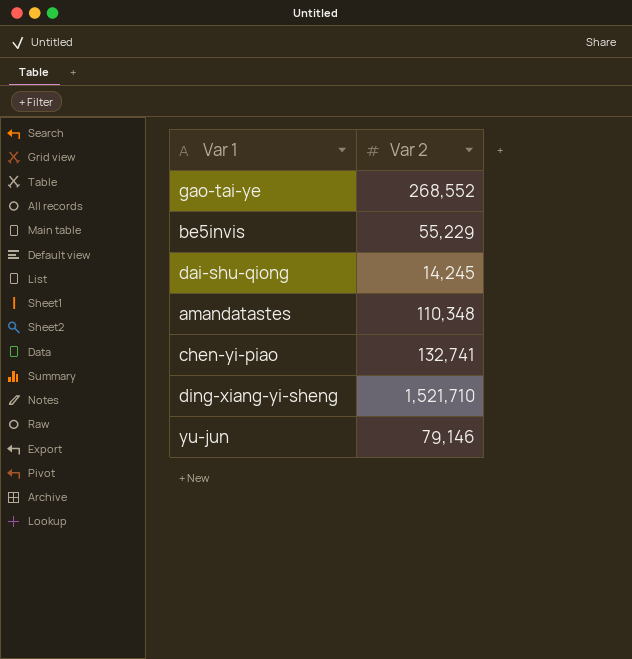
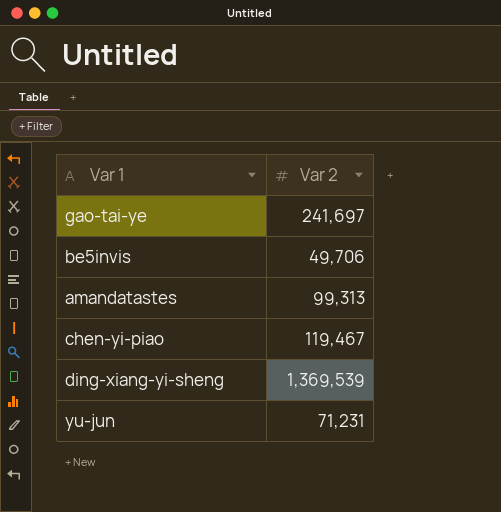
row dai-shu-qiong: 14,245 -> none
gao-tai-ye | Var 2: 268,552 -> 241,697
be5invis | Var 2: 55,229 -> 49,706
amandatastes | Var 2: 110,348 -> 99,313
chen-yi-piao | Var 2: 132,741 -> 119,467
ding-xiang-yi-sheng | Var 2: 1,521,710 -> 1,369,539
yu-jun | Var 2: 79,146 -> 71,231

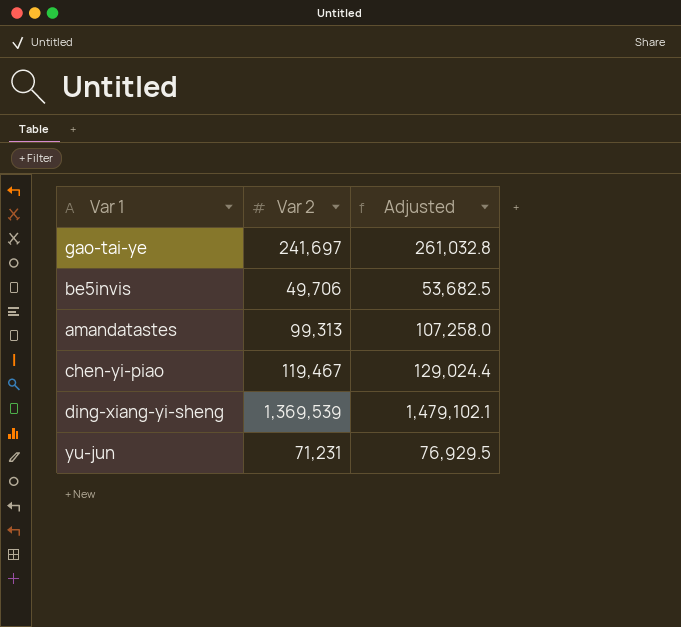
column Adjusted | formula: none -> [Var 2] * 1.08

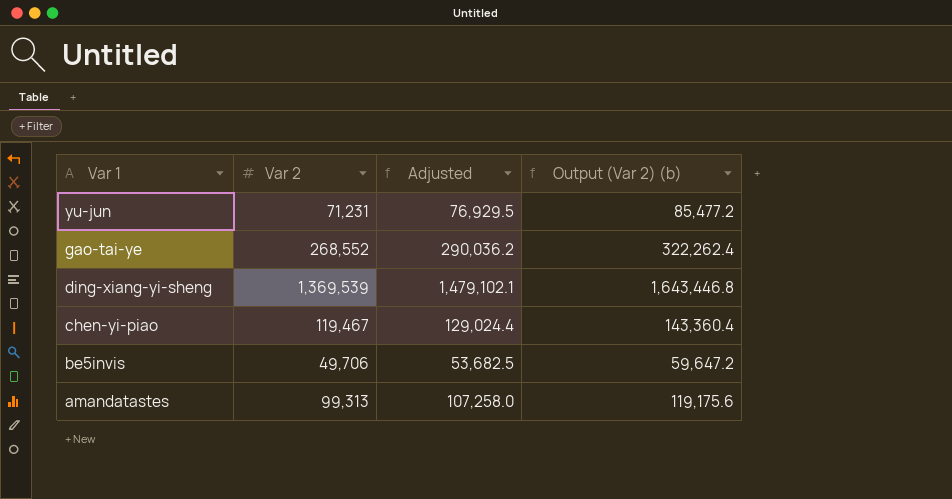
row order: none -> Var 1 descending
column Output (Var 2) (b) | formula: none -> [Var 2] * 1.2
gao-tai-ye | Var 2: 241,697 -> 268,552
gao-tai-ye | Adjusted: 261,032.8 -> 290,036.2

